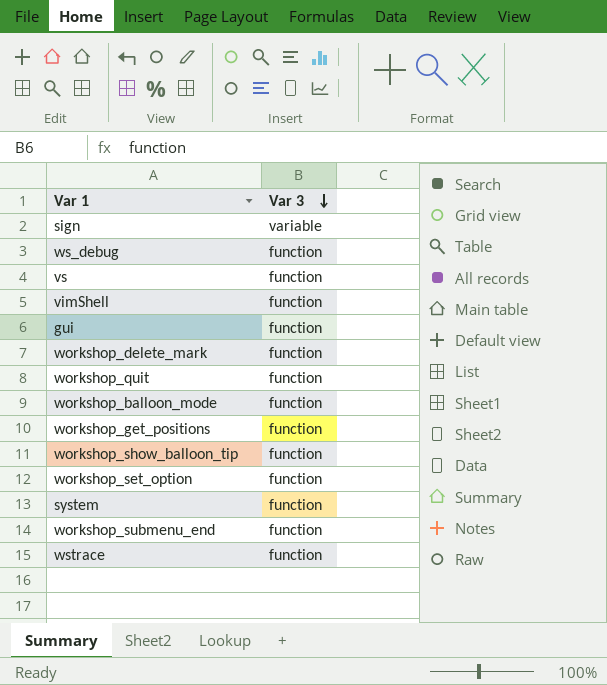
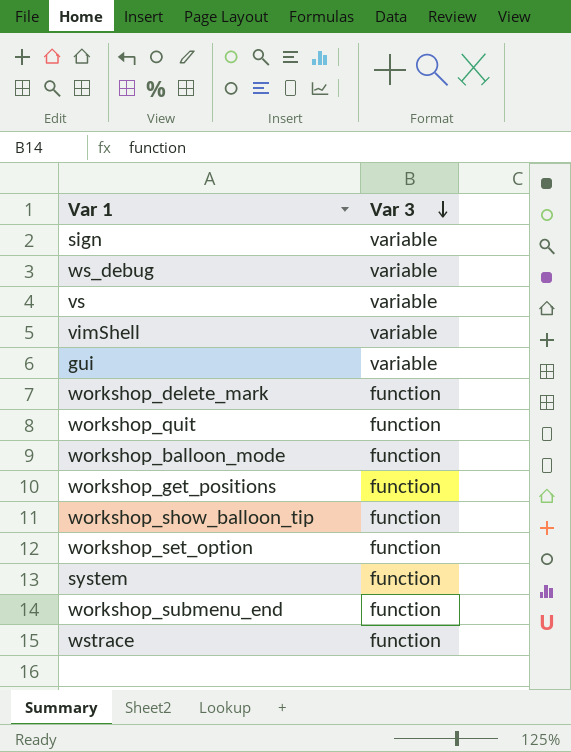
ws_debug | Var 3: function -> variable
vs | Var 3: function -> variable
vimShell | Var 3: function -> variable
gui | Var 3: function -> variable

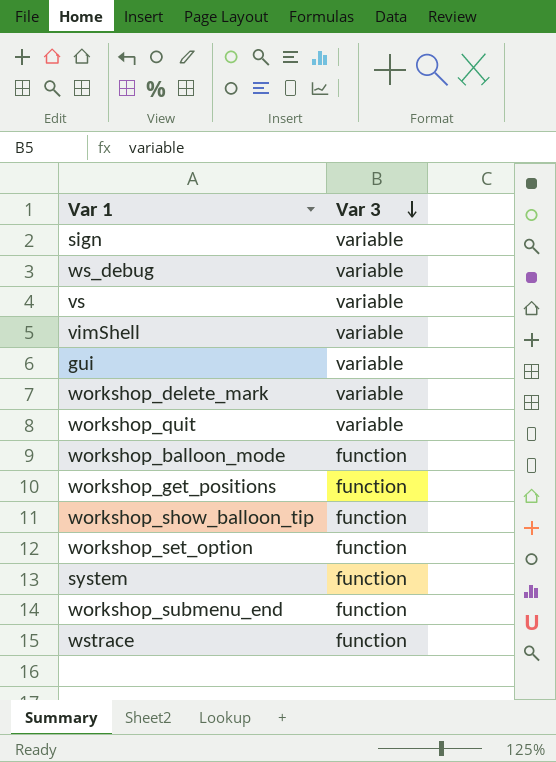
workshop_delete_mark | Var 3: function -> variable
workshop_quit | Var 3: function -> variable

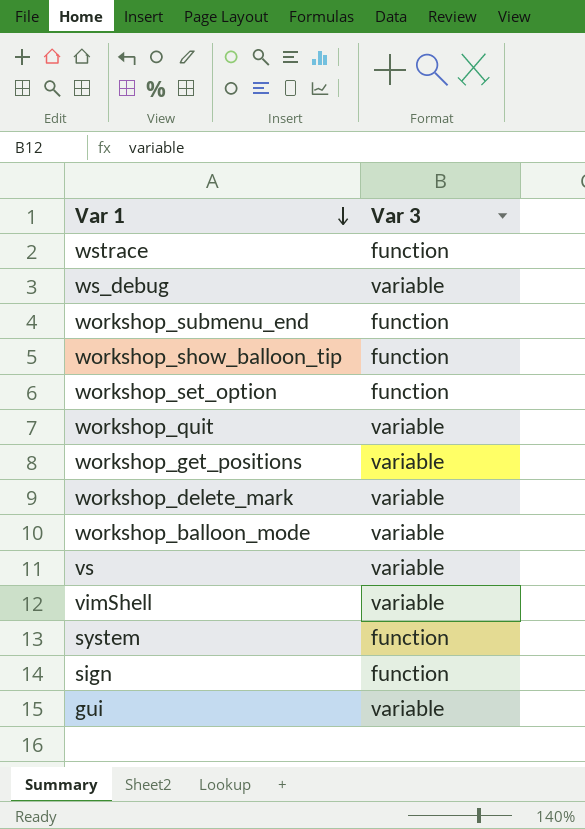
row order: Var 3 descending -> Var 1 descending
workshop_get_positions | Var 3: function -> variable
workshop_balloon_mode | Var 3: function -> variable
sign | Var 3: variable -> function

